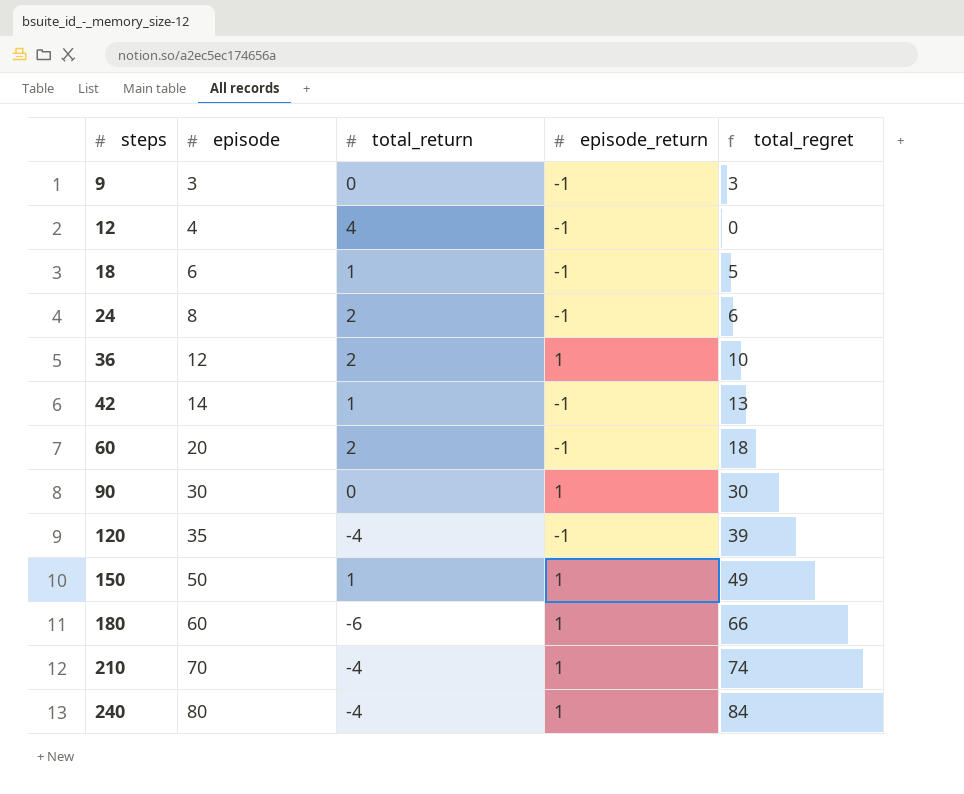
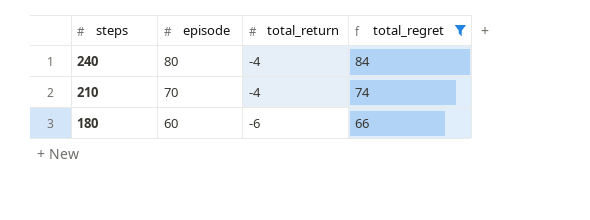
filter: none -> total_regret >= 66
row order: steps ascending -> steps descending
column episode_return | position: 4 -> none

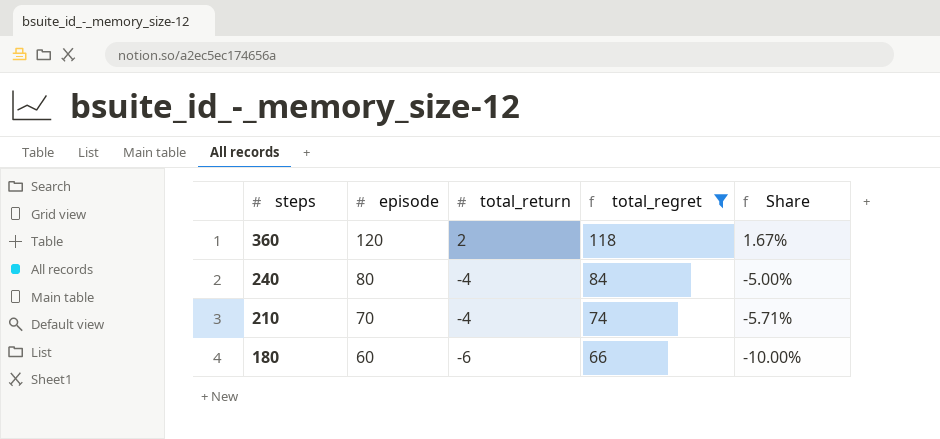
column Share | formula: none -> [total_return] / [episode]
row 360: none -> 120 | 2 | 118 | 1.67%

